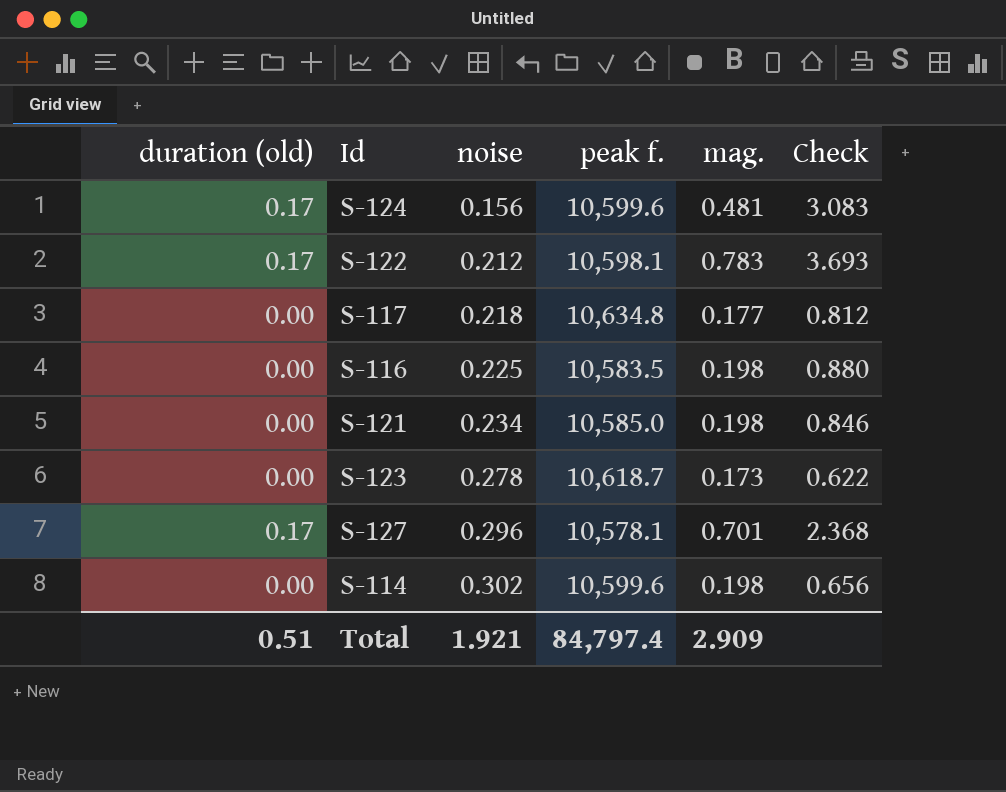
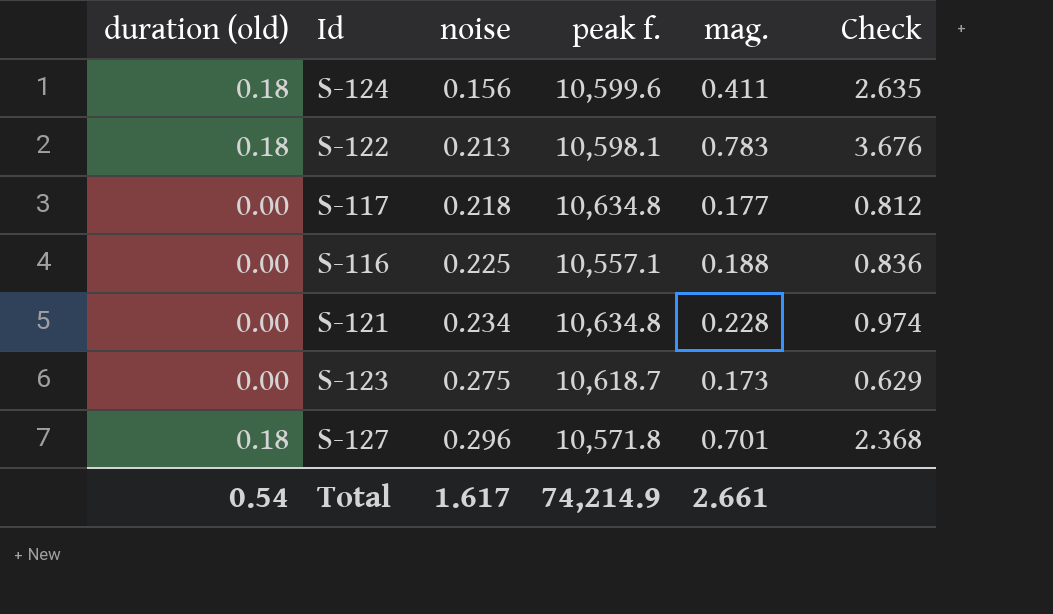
row S-114: 0.00 | 0.302 | 10,599.6 | 0.198 | 0.656 -> none
S-124 | duration (old): 0.17 -> 0.18
S-124 | mag.: 0.481 -> 0.411
S-124 | Check: 3.083 -> 2.635
S-122 | duration (old): 0.17 -> 0.18
S-122 | noise: 0.212 -> 0.213
S-122 | Check: 3.693 -> 3.676
S-116 | peak f.: 10,583.5 -> 10,557.1
S-116 | mag.: 0.198 -> 0.188
S-116 | Check: 0.880 -> 0.836
S-121 | peak f.: 10,585.0 -> 10,634.8
S-121 | mag.: 0.198 -> 0.228
S-121 | Check: 0.846 -> 0.974
S-123 | noise: 0.278 -> 0.275
S-123 | Check: 0.622 -> 0.629
S-127 | duration (old): 0.17 -> 0.18
S-127 | peak f.: 10,578.1 -> 10,571.8
Total | duration (old): 0.51 -> 0.54
Total | noise: 1.921 -> 1.617
Total | peak f.: 84,797.4 -> 74,214.9
Total | mag.: 2.909 -> 2.661

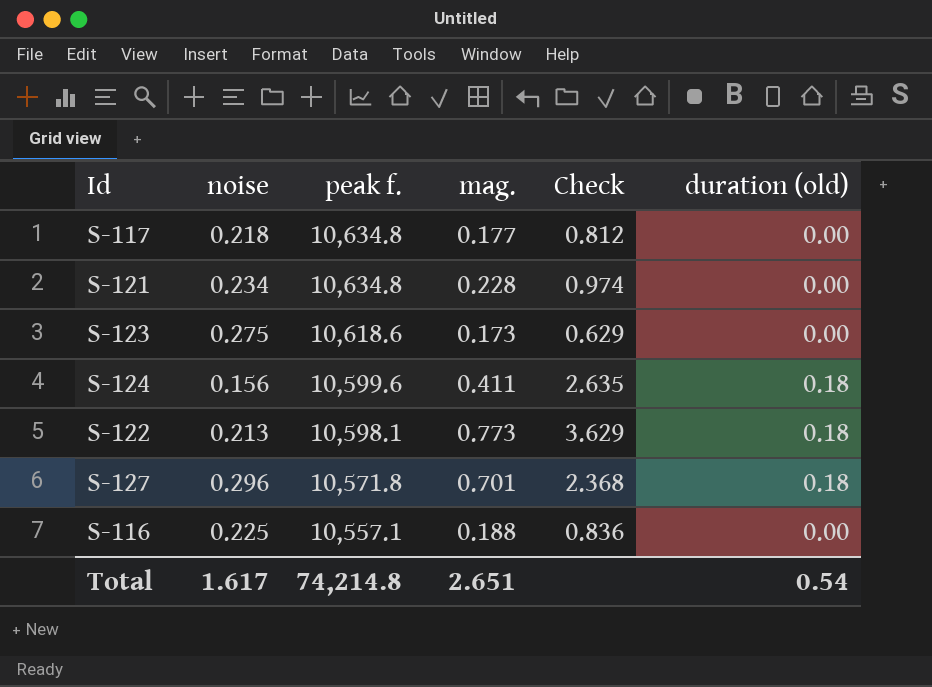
row order: noise ascending -> peak f. descending
column duration (old) | position: 1 -> 6
S-123 | peak f.: 10,618.7 -> 10,618.6
S-122 | mag.: 0.783 -> 0.773
S-122 | Check: 3.676 -> 3.629
Total | peak f.: 74,214.9 -> 74,214.8
Total | mag.: 2.661 -> 2.651

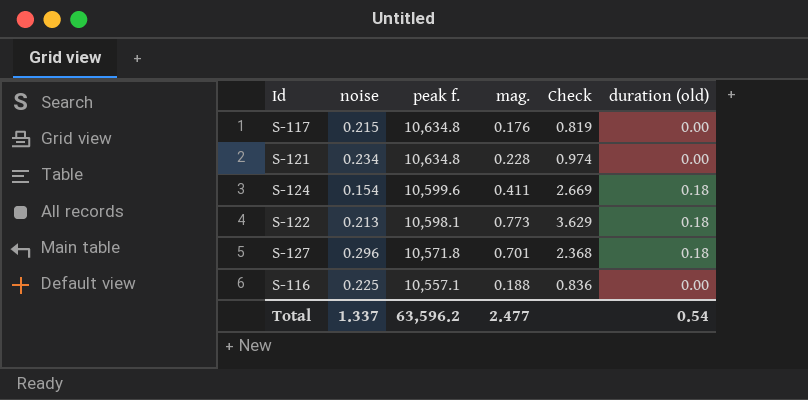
row S-123: 0.275 | 10,618.6 | 0.173 | 0.629 | 0.00 -> none
S-117 | noise: 0.218 -> 0.215
S-117 | mag.: 0.177 -> 0.176
S-117 | Check: 0.812 -> 0.819
S-124 | noise: 0.156 -> 0.154
S-124 | Check: 2.635 -> 2.669
Total | noise: 1.617 -> 1.337
Total | peak f.: 74,214.8 -> 63,596.2
Total | mag.: 2.651 -> 2.477

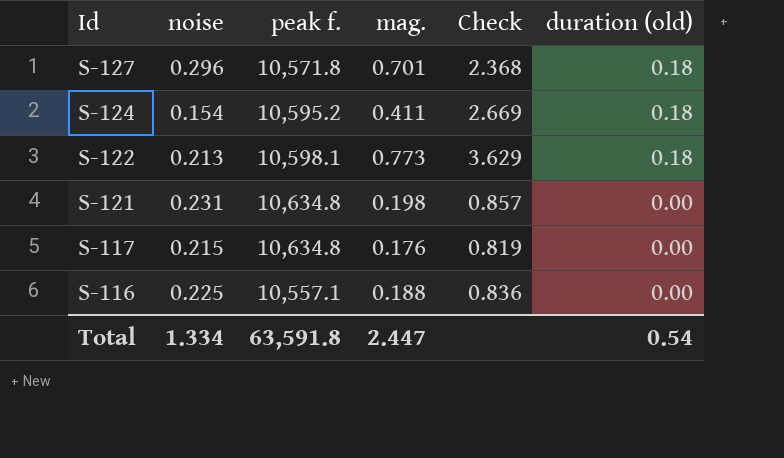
row order: peak f. descending -> Id descending
S-124 | peak f.: 10,599.6 -> 10,595.2
S-121 | noise: 0.234 -> 0.231
S-121 | mag.: 0.228 -> 0.198
S-121 | Check: 0.974 -> 0.857
Total | noise: 1.337 -> 1.334
Total | peak f.: 63,596.2 -> 63,591.8
Total | mag.: 2.477 -> 2.447

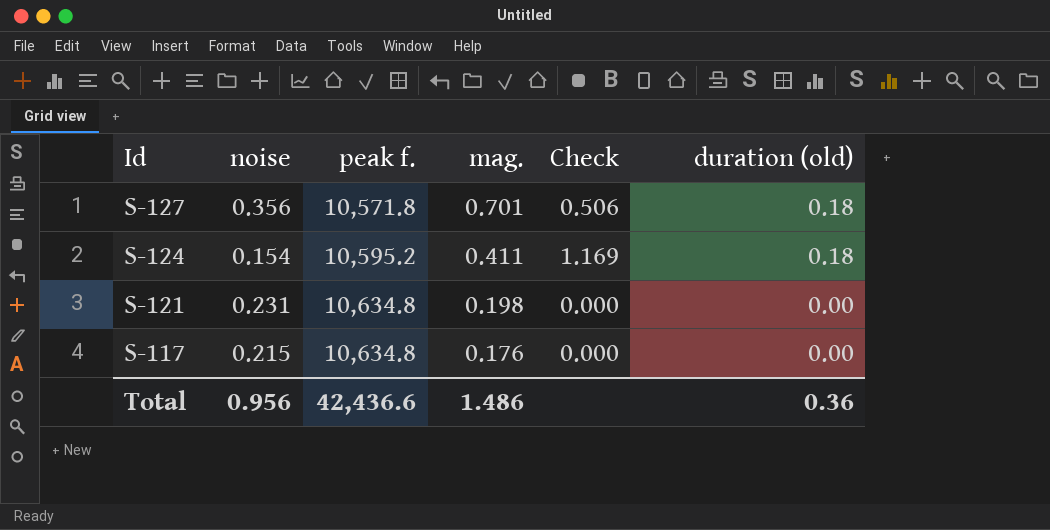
column Check | formula: [mag.] / [noise] -> [duration (old)] / [noise]
row S-122: 0.213 | 10,598.1 | 0.773 | 3.629 | 0.18 -> none
row S-116: 0.225 | 10,557.1 | 0.188 | 0.836 | 0.00 -> none
S-127 | noise: 0.296 -> 0.356
Total | noise: 1.334 -> 0.956
Total | peak f.: 63,591.8 -> 42,436.6
Total | mag.: 2.447 -> 1.486
Total | duration (old): 0.54 -> 0.36

